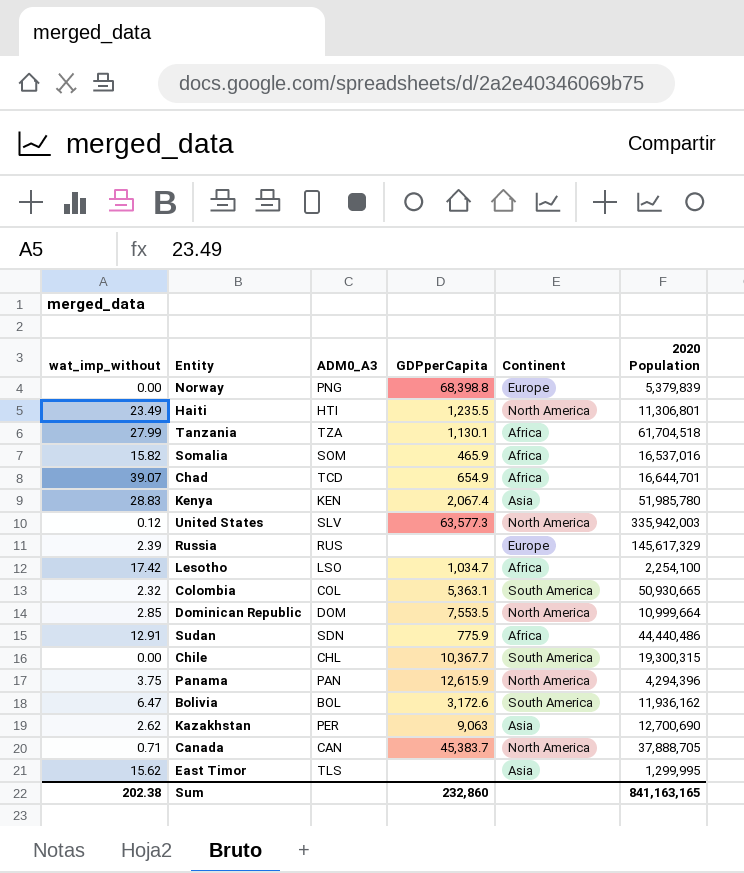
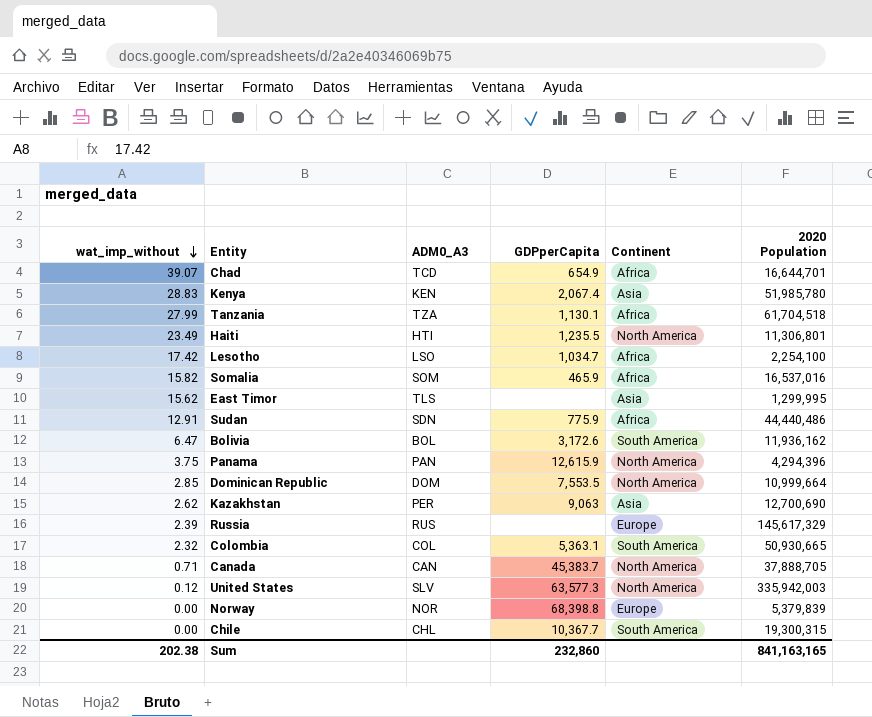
row order: none -> wat_imp_without descending
Norway | ADM0_A3: PNG -> NOR

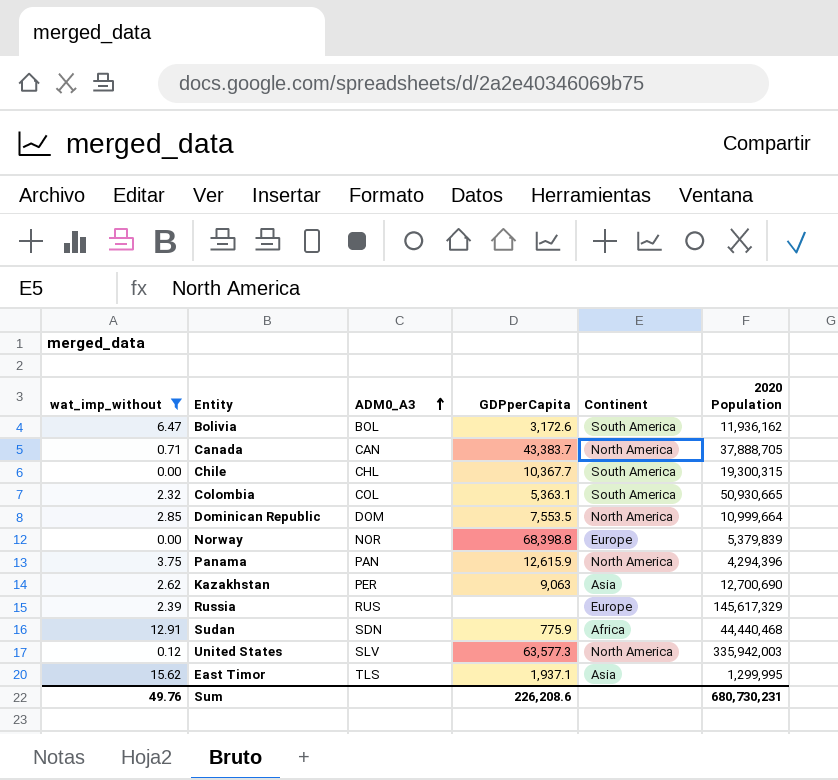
filter: none -> wat_imp_without <= 15.62
row order: wat_imp_without descending -> ADM0_A3 ascending
Canada | GDPperCapita: 45,383.7 -> 43,383.7
Sudan | 2020 Population: 44,440,486 -> 44,440,468
East Timor | GDPperCapita: none -> 1,937.1
Sum | wat_imp_without: 202.38 -> 49.76
Sum | GDPperCapita: 232,860 -> 226,208.6
Sum | 2020 Population: 841,163,165 -> 680,730,231

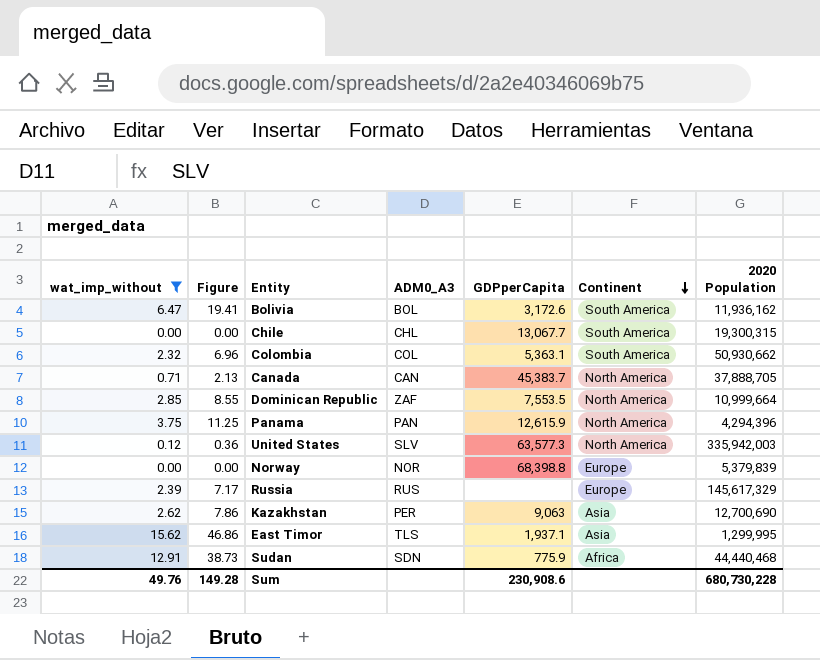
row order: ADM0_A3 ascending -> Continent descending
column Figure | formula: none -> [wat_imp_without] * 3
Chile | GDPperCapita: 10,367.7 -> 13,067.7
Colombia | 2020 Population: 50,930,665 -> 50,930,662
Canada | GDPperCapita: 43,383.7 -> 45,383.7
Dominican Republic | ADM0_A3: DOM -> ZAF
Sum | GDPperCapita: 226,208.6 -> 230,908.6
Sum | 2020 Population: 680,730,231 -> 680,730,228

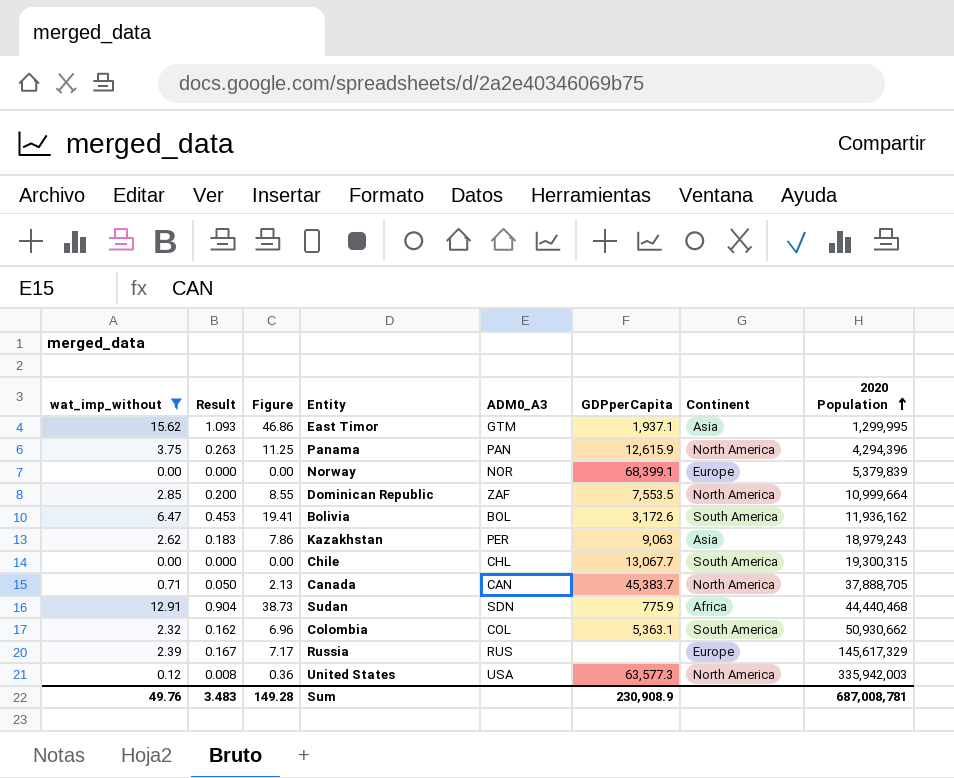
row order: Continent descending -> 2020 Population ascending
column Result | formula: none -> [wat_imp_without] * 0.07
East Timor | ADM0_A3: TLS -> GTM
Norway | GDPperCapita: 68,398.8 -> 68,399.1
Kazakhstan | 2020 Population: 12,700,690 -> 18,979,243
United States | ADM0_A3: SLV -> USA
Sum | GDPperCapita: 230,908.6 -> 230,908.9
Sum | 2020 Population: 680,730,228 -> 687,008,781

